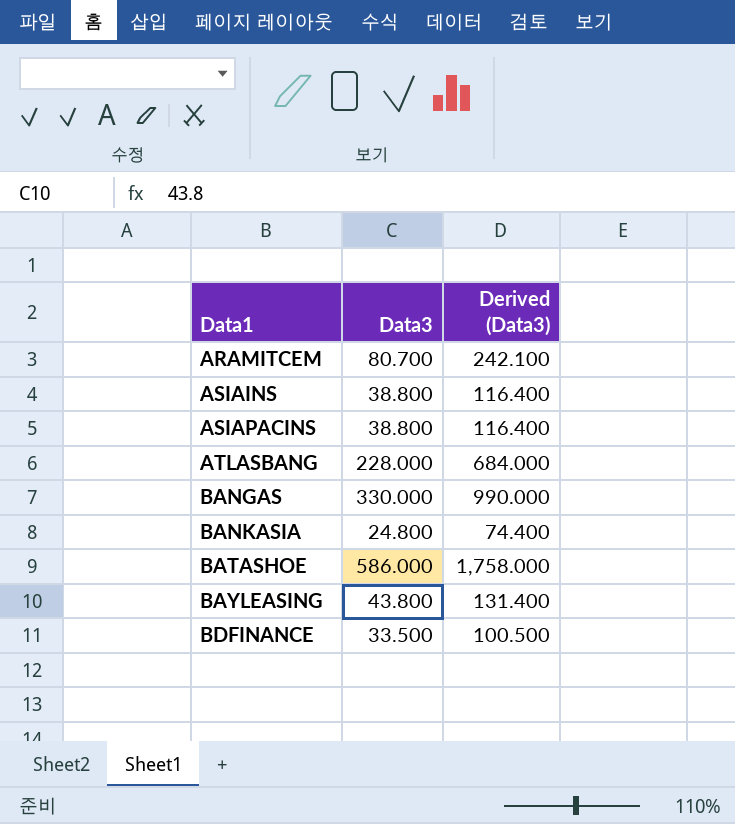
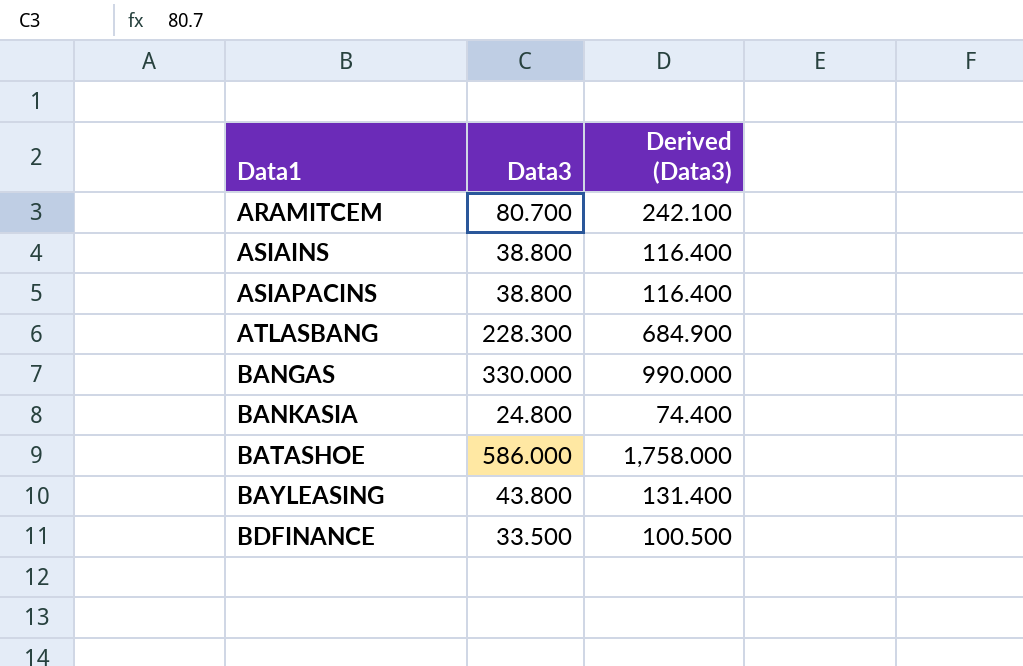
ATLASBANG | Data3: 228.000 -> 228.300
ATLASBANG | Derived (Data3): 684.000 -> 684.900

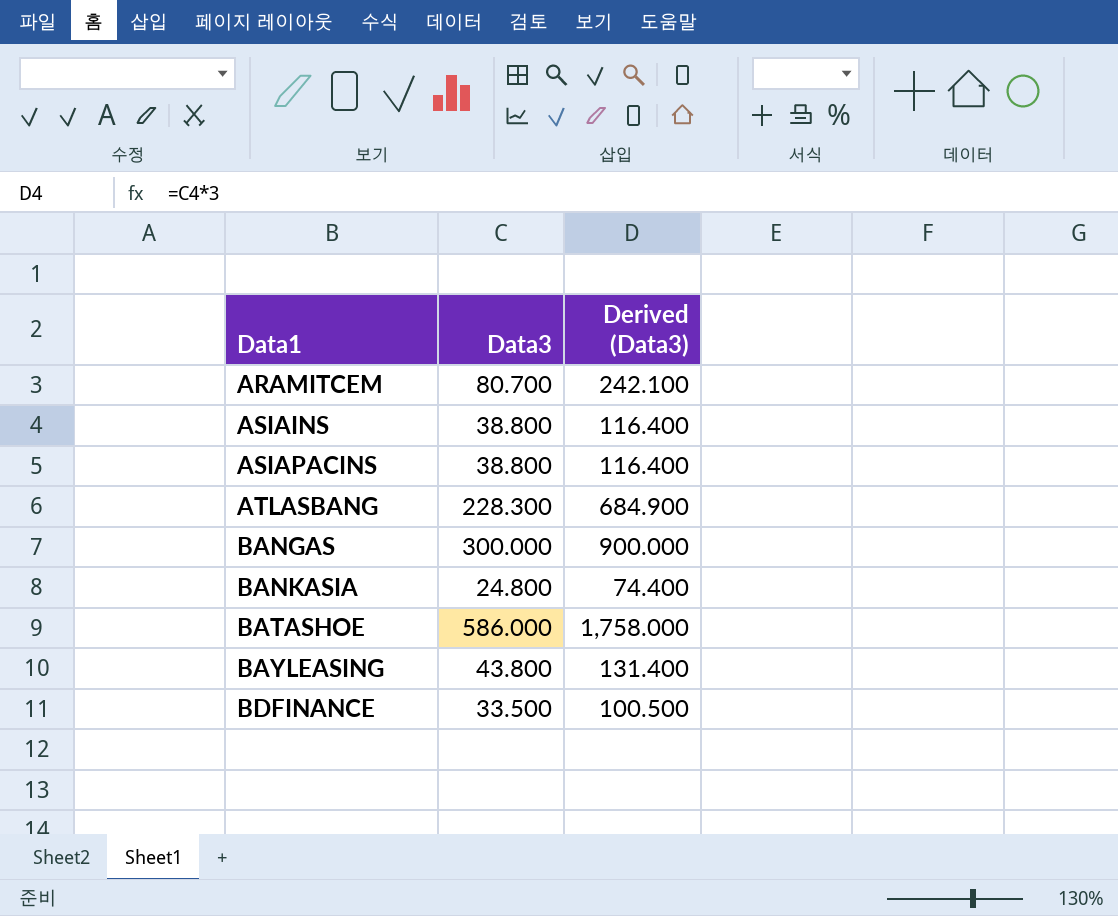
BANGAS | Data3: 330.000 -> 300.000
BANGAS | Derived (Data3): 990.000 -> 900.000

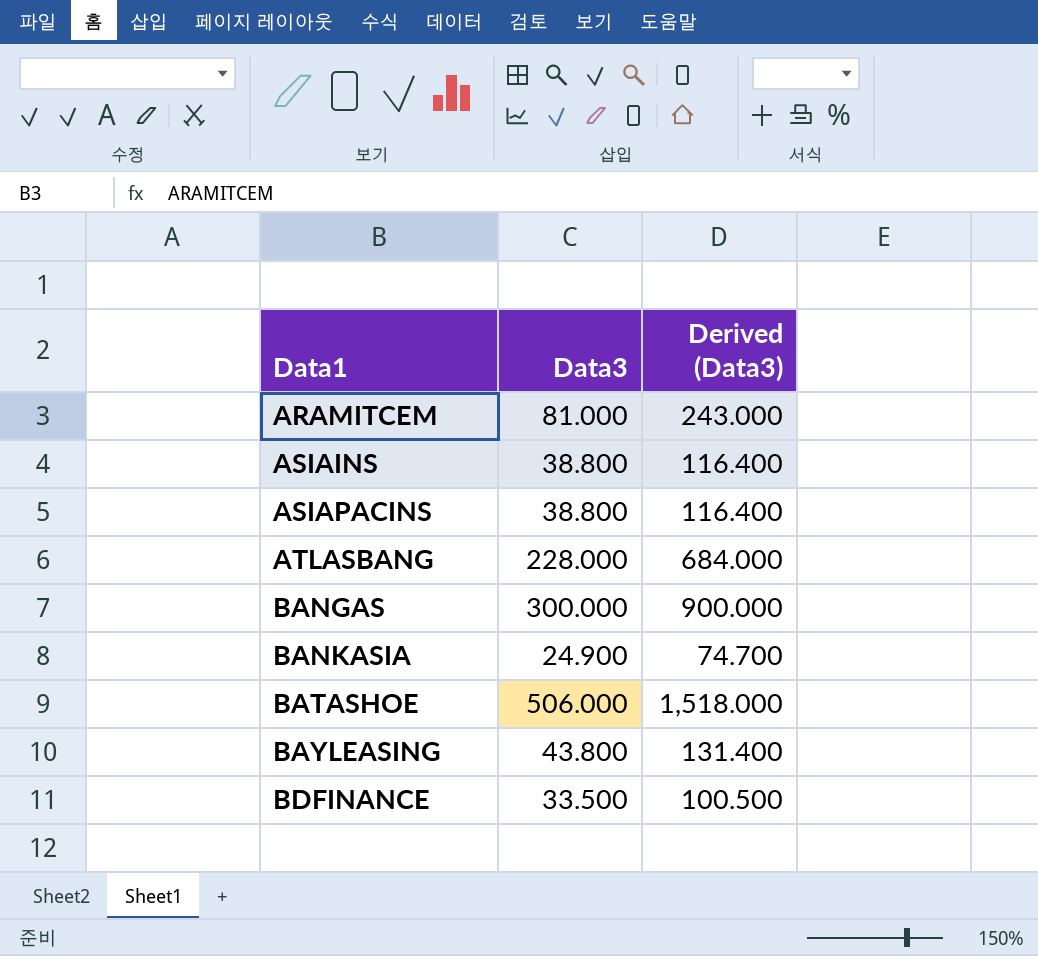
ARAMITCEM | Data3: 80.700 -> 81.000
ARAMITCEM | Derived (Data3): 242.100 -> 243.000
ATLASBANG | Data3: 228.300 -> 228.000
ATLASBANG | Derived (Data3): 684.900 -> 684.000
BANKASIA | Data3: 24.800 -> 24.900
BANKASIA | Derived (Data3): 74.400 -> 74.700
BATASHOE | Data3: 586.000 -> 506.000
BATASHOE | Derived (Data3): 1,758.000 -> 1,518.000

